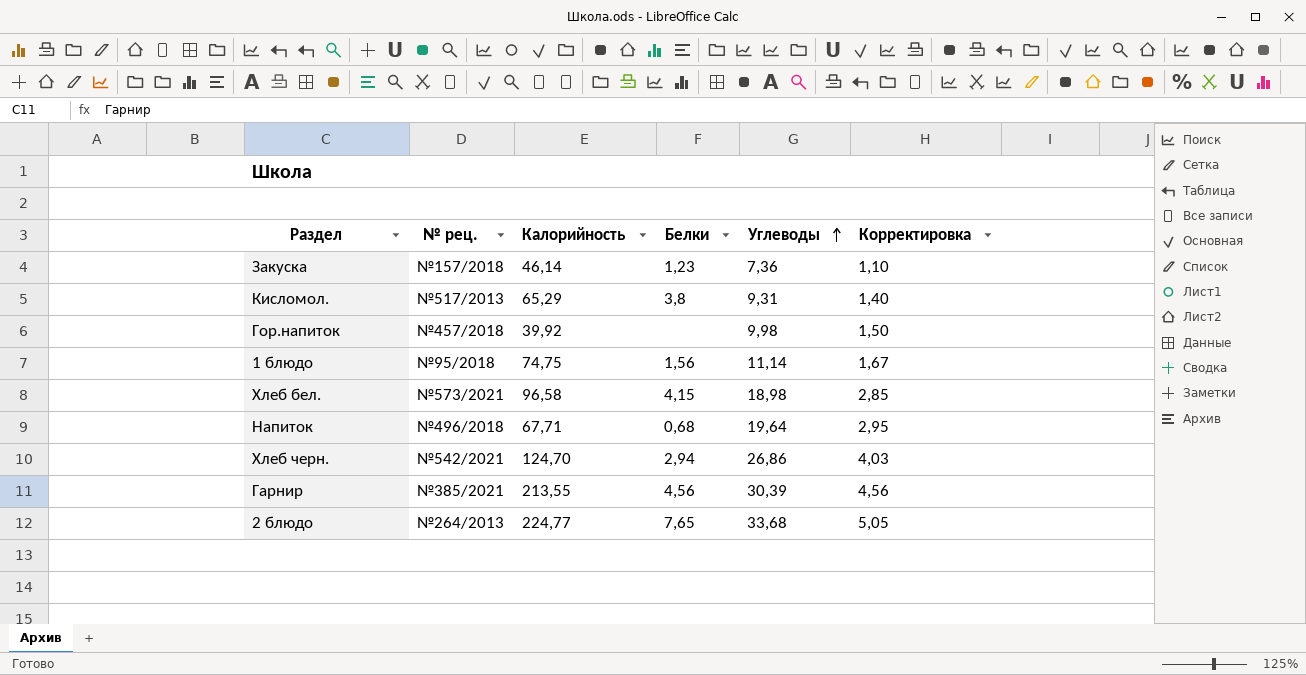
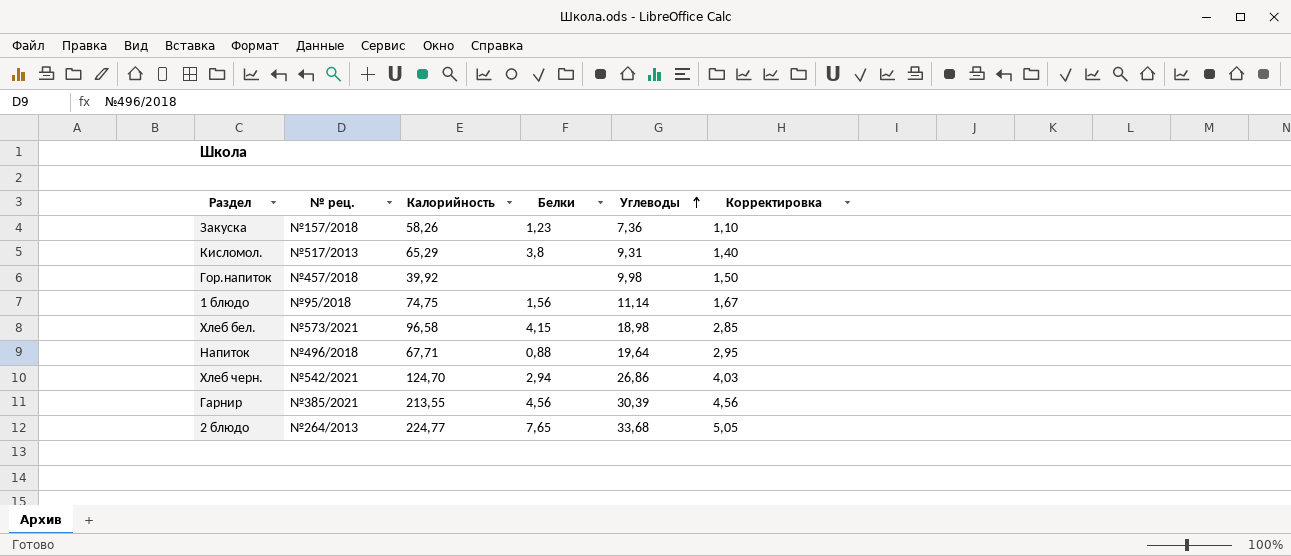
Закуска | Калорийность: 46,14 -> 58,26
Напиток | Белки: 0,68 -> 0,88

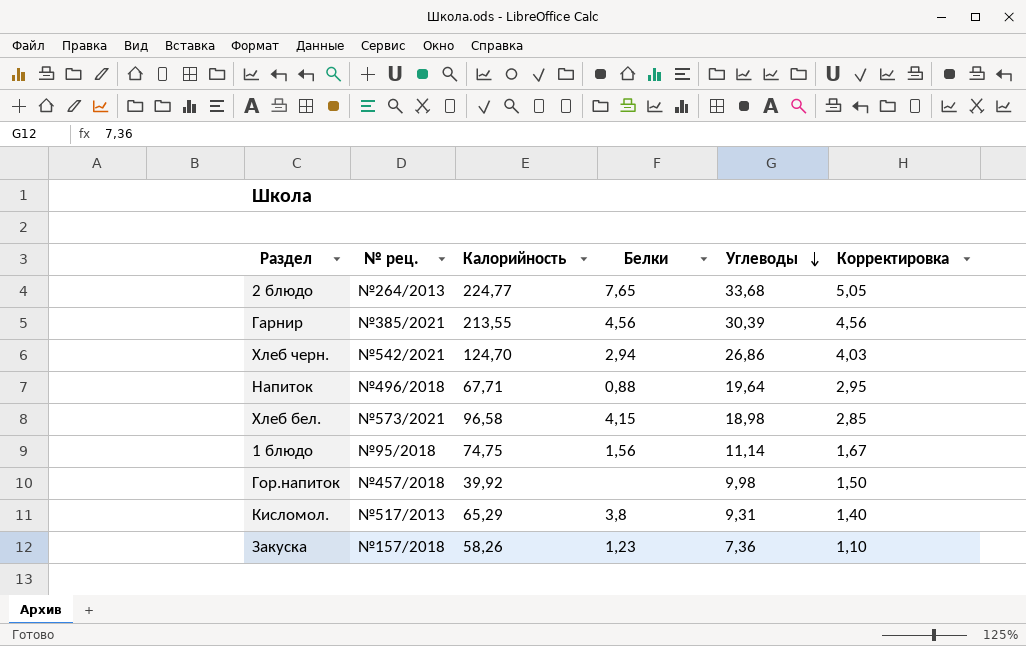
row order: Углеводы ascending -> Углеводы descending

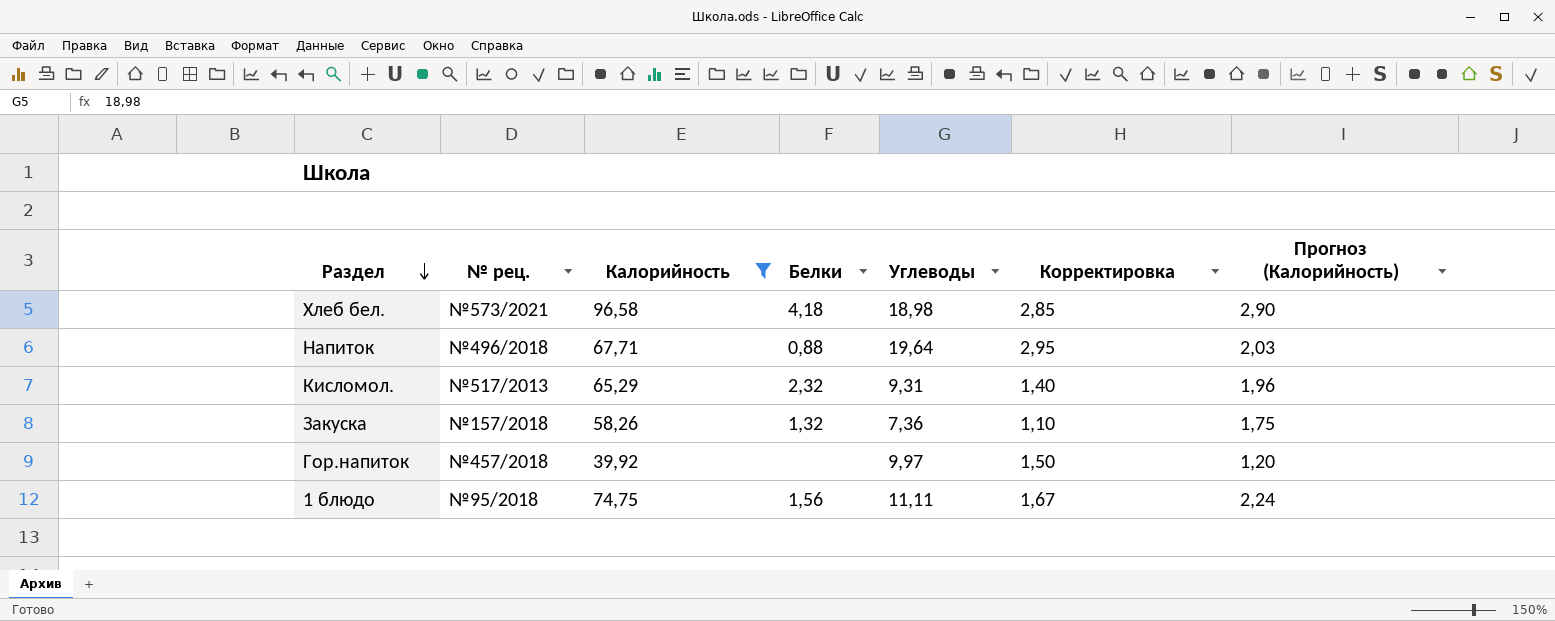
filter: none -> Калорийность <= 96,58
row order: Углеводы descending -> Раздел descending
column Прогноз (Калорийность) | formula: none -> [Калорийность] * 0,03
Хлеб бел. | Белки: 4,15 -> 4,18
Кисломол. | Белки: 3,8 -> 2,32
Закуска | Белки: 1,23 -> 1,32
Гор.напиток | Углеводы: 9,98 -> 9,97
1 блюдо | Углеводы: 11,14 -> 11,11

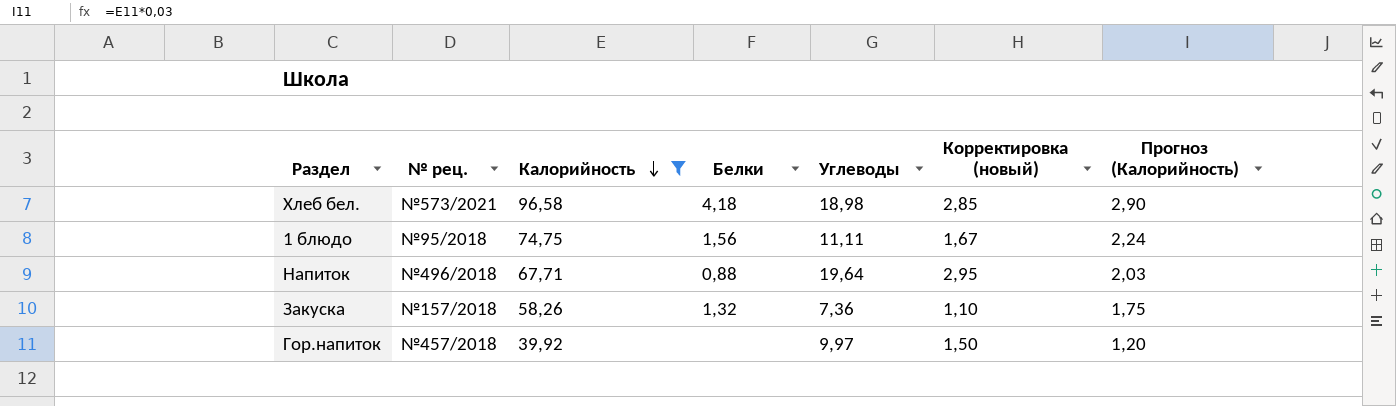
row order: Раздел descending -> Калорийность descending
column name: Корректировка -> Корректировка (новый)
row Кисломол.: №517/2013 | 65,29 | 2,32 | 9,31 | 1,40 | 1,96 -> none

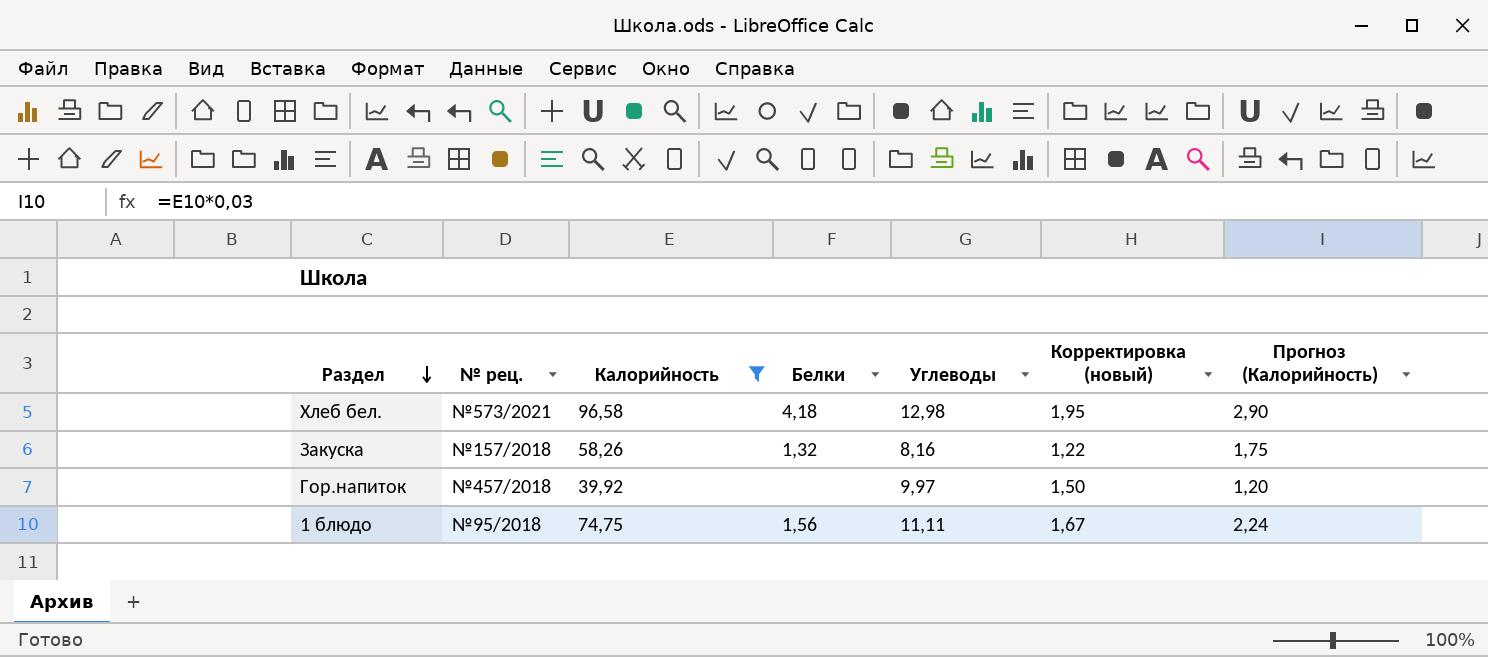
row order: Калорийность descending -> Раздел descending
row Напиток: №496/2018 | 67,71 | 0,88 | 19,64 | 2,95 | 2,03 -> none
Хлеб бел. | Углеводы: 18,98 -> 12,98
Хлеб бел. | Корректировка (новый): 2,85 -> 1,95
Закуска | Углеводы: 7,36 -> 8,16
Закуска | Корректировка (новый): 1,10 -> 1,22

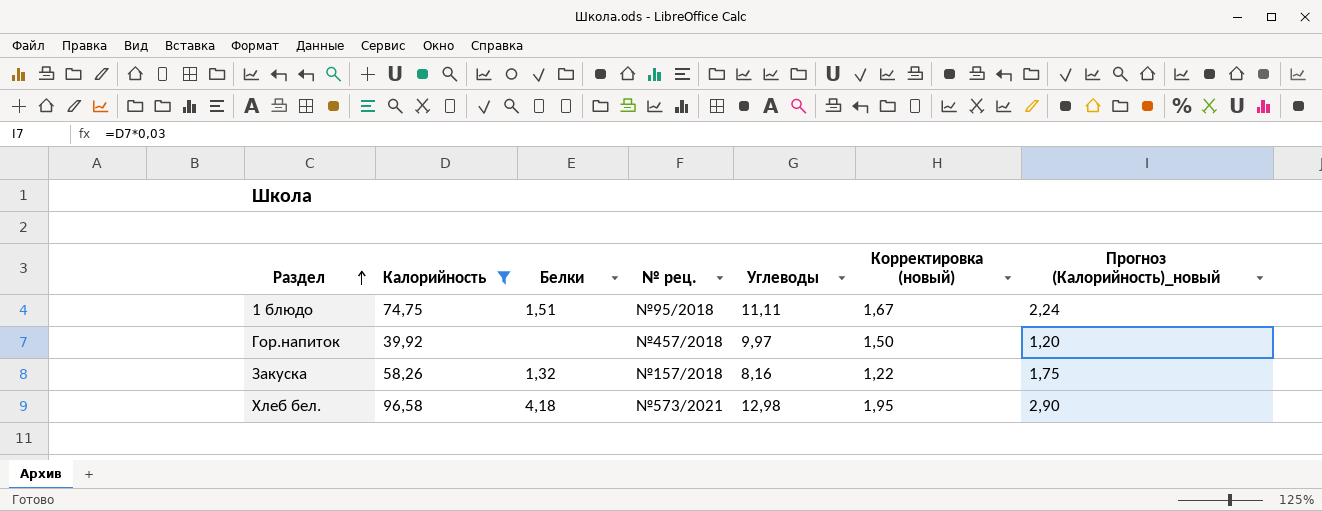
row order: Раздел descending -> Раздел ascending
column № рец. | position: 2 -> 4
column name: Прогноз (Калорийность) -> Прогноз (Калорийность)_новый
1 блюдо | Белки: 1,56 -> 1,51

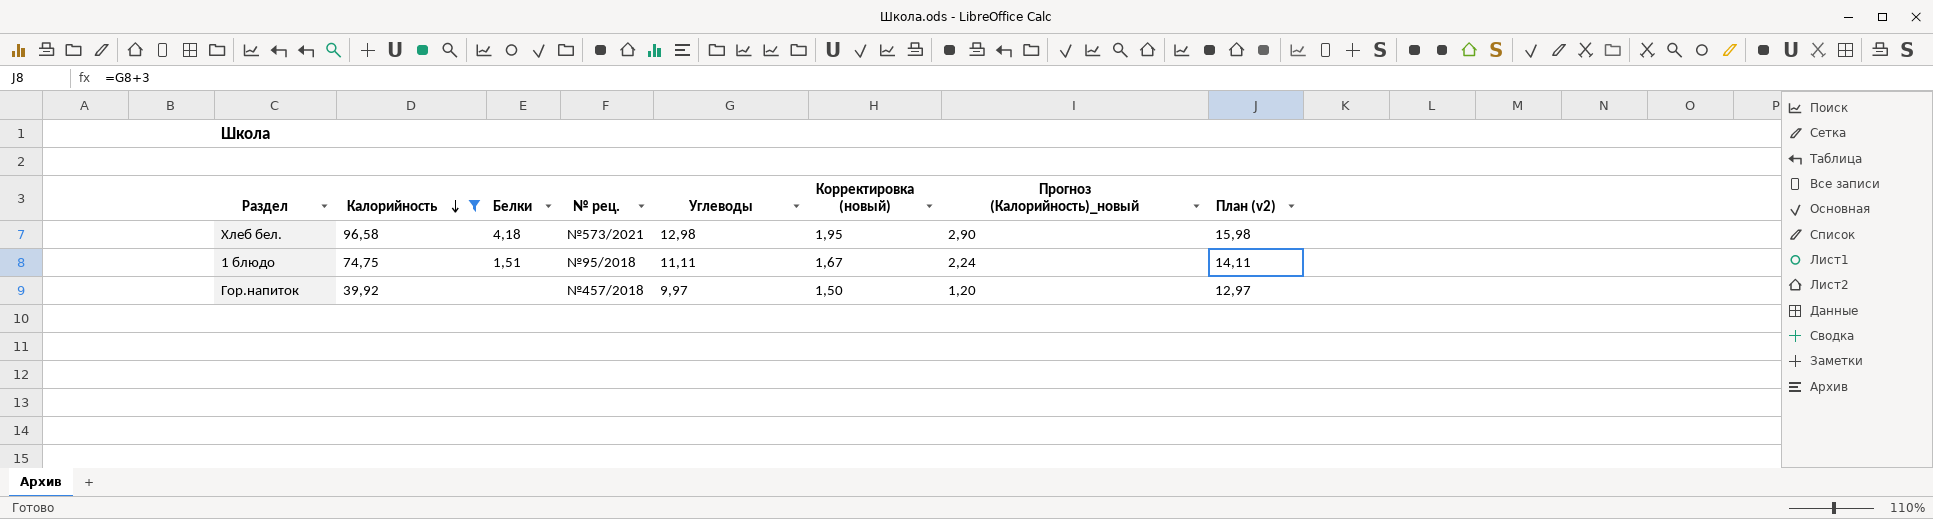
row order: Раздел ascending -> Калорийность descending
column План (v2) | formula: none -> [Углеводы] + 3
row Закуска: 58,26 | 1,32 | №157/2018 | 8,16 | 1,22 | 1,75 -> none

